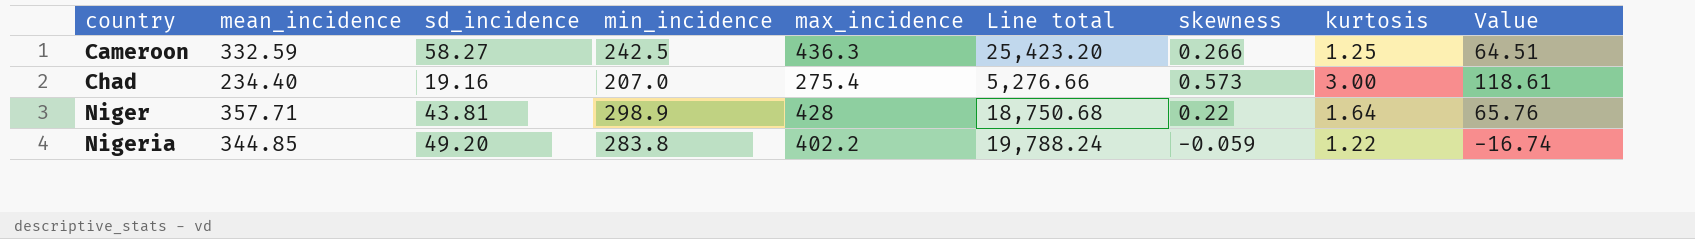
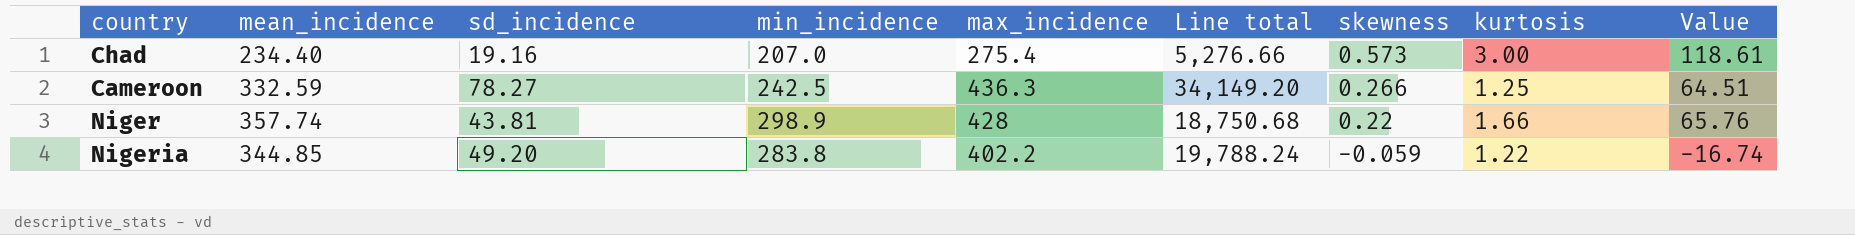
row order: country ascending -> skewness descending
Cameroon | sd_incidence: 58.27 -> 78.27
Cameroon | Line total: 25,423.20 -> 34,149.20
Niger | mean_incidence: 357.71 -> 357.74
Niger | kurtosis: 1.64 -> 1.66

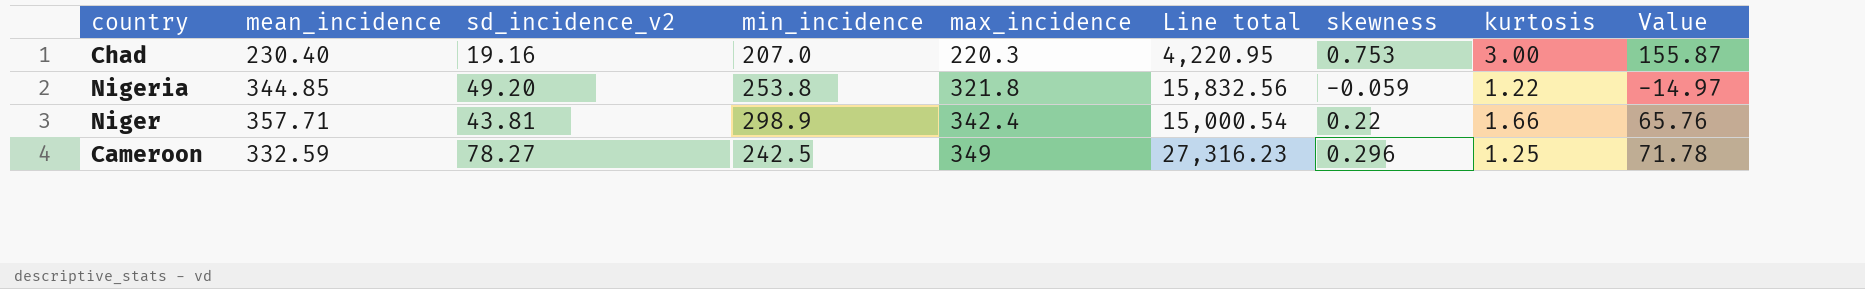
row order: skewness descending -> max_incidence ascending
column name: sd_incidence -> sd_incidence_v2
Chad | mean_incidence: 234.40 -> 230.40
Chad | max_incidence: 275.4 -> 220.3
Chad | Line total: 5,276.66 -> 4,220.95
Chad | skewness: 0.573 -> 0.753
Chad | Value: 118.61 -> 155.87
Nigeria | min_incidence: 283.8 -> 253.8
Nigeria | max_incidence: 402.2 -> 321.8
Nigeria | Line total: 19,788.24 -> 15,832.56
Nigeria | Value: -16.74 -> -14.97
Niger | mean_incidence: 357.74 -> 357.71
Niger | max_incidence: 428 -> 342.4
Niger | Line total: 18,750.68 -> 15,000.54
Cameroon | max_incidence: 436.3 -> 349
Cameroon | Line total: 34,149.20 -> 27,316.23
Cameroon | skewness: 0.266 -> 0.296
Cameroon | Value: 64.51 -> 71.78

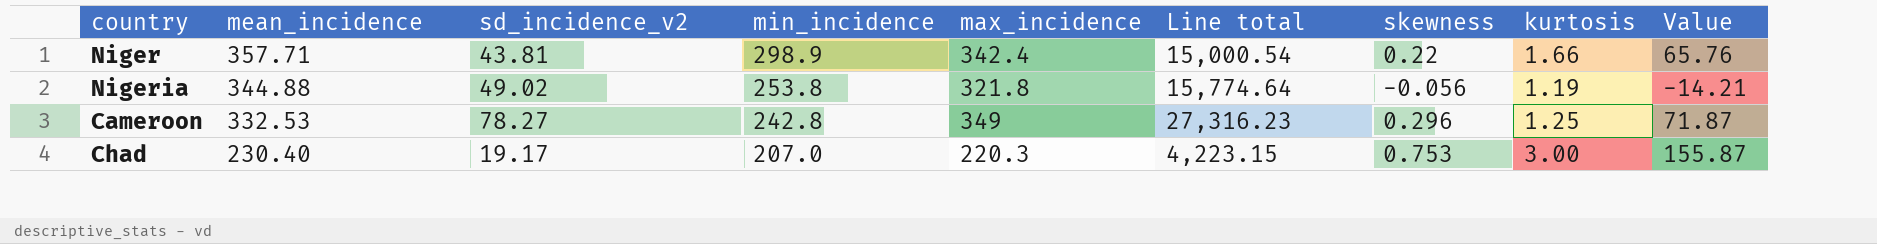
row order: max_incidence ascending -> mean_incidence descending
Nigeria | mean_incidence: 344.85 -> 344.88
Nigeria | sd_incidence_v2: 49.20 -> 49.02
Nigeria | Line total: 15,832.56 -> 15,774.64
Nigeria | skewness: -0.059 -> -0.056
Nigeria | kurtosis: 1.22 -> 1.19
Nigeria | Value: -14.97 -> -14.21
Cameroon | mean_incidence: 332.59 -> 332.53
Cameroon | min_incidence: 242.5 -> 242.8
Cameroon | Value: 71.78 -> 71.87
Chad | sd_incidence_v2: 19.16 -> 19.17
Chad | Line total: 4,220.95 -> 4,223.15

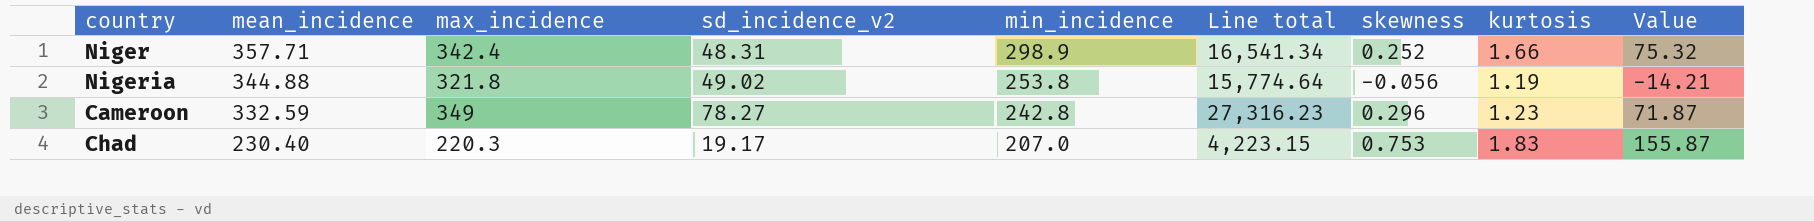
column max_incidence | position: 5 -> 3
Niger | sd_incidence_v2: 43.81 -> 48.31
Niger | Line total: 15,000.54 -> 16,541.34
Niger | skewness: 0.22 -> 0.252
Niger | Value: 65.76 -> 75.32
Cameroon | mean_incidence: 332.53 -> 332.59
Cameroon | kurtosis: 1.25 -> 1.23
Chad | kurtosis: 3.00 -> 1.83

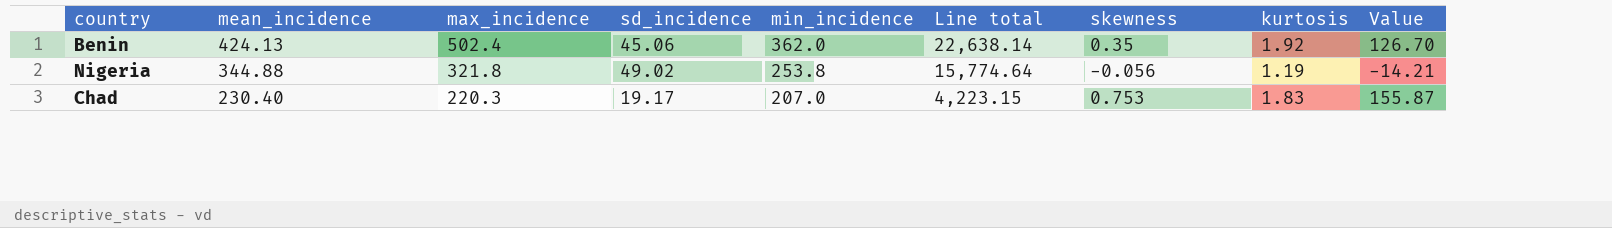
column name: sd_incidence_v2 -> sd_incidence
row Niger: 357.71 | 342.4 | 48.31 | 298.9 | 16,541.34 | 0.252 | 1.66 | 75.32 -> none
row Cameroon: 332.59 | 349 | 78.27 | 242.8 | 27,316.23 | 0.296 | 1.23 | 71.87 -> none
row Benin: none -> 424.13 | 502.4 | 45.06 | 362.0 | 22,638.14 | 0.35 | 1.92 | 126.70

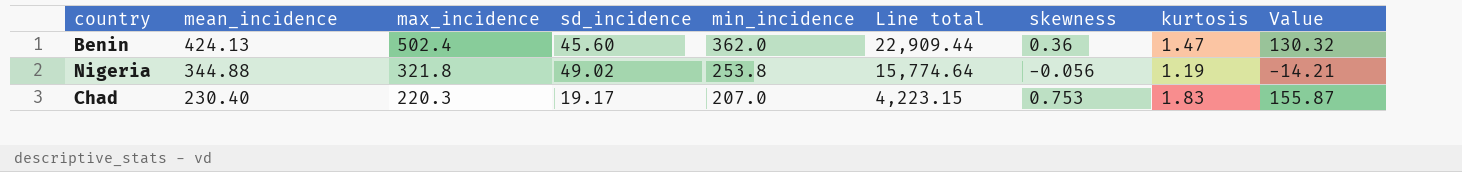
Benin | sd_incidence: 45.06 -> 45.60
Benin | Line total: 22,638.14 -> 22,909.44
Benin | skewness: 0.35 -> 0.36
Benin | kurtosis: 1.92 -> 1.47
Benin | Value: 126.70 -> 130.32

